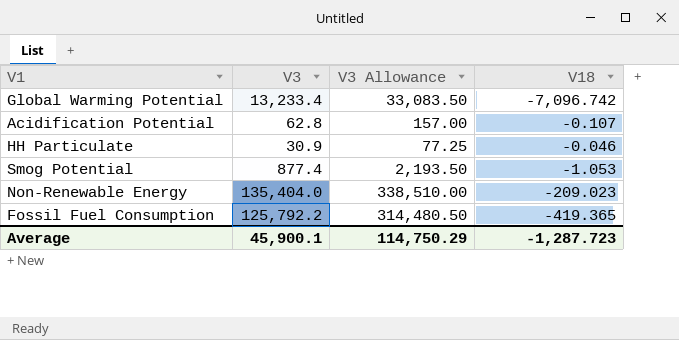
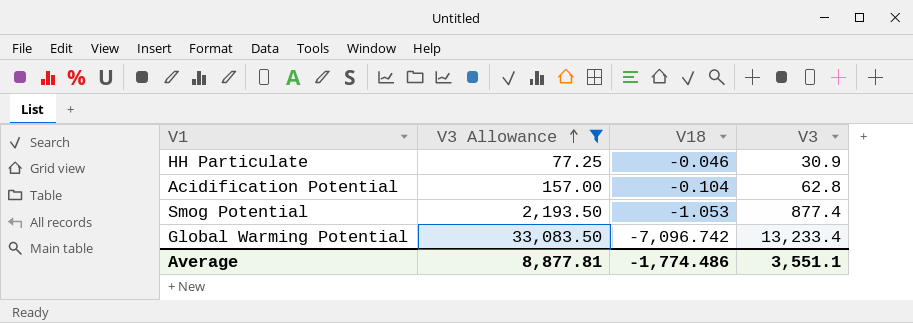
filter: none -> V3 Allowance <= 33,083.50
row order: none -> V3 Allowance ascending
column V3 | position: 2 -> 4
Acidification Potential | V18: -0.107 -> -0.104
Average | V3 Allowance: 114,750.29 -> 8,877.81
Average | V18: -1,287.723 -> -1,774.486
Average | V3: 45,900.1 -> 3,551.1

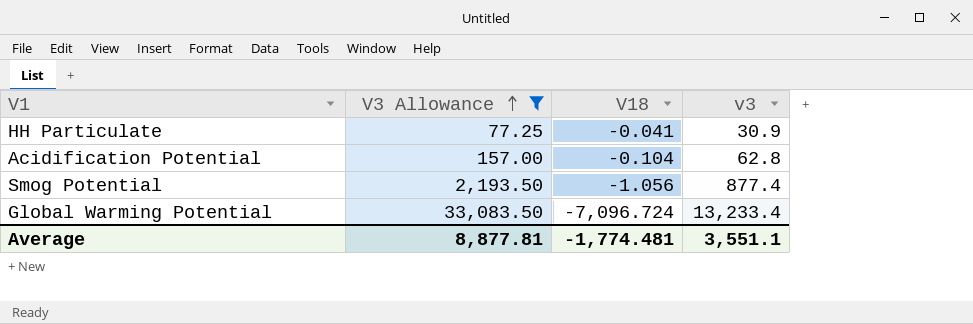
column name: V3 -> v3
HH Particulate | V18: -0.046 -> -0.041
Smog Potential | V18: -1.053 -> -1.056
Global Warming Potential | V18: -7,096.742 -> -7,096.724
Average | V18: -1,774.486 -> -1,774.481

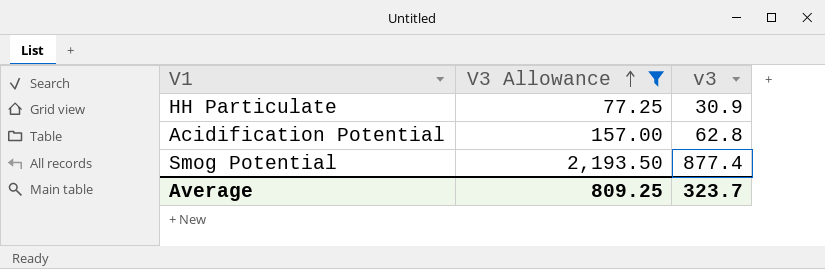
column V18 | position: 3 -> none
row Global Warming Potential: 33,083.50 | -7,096.724 | 13,233.4 -> none
Average | V3 Allowance: 8,877.81 -> 809.25
Average | v3: 3,551.1 -> 323.7

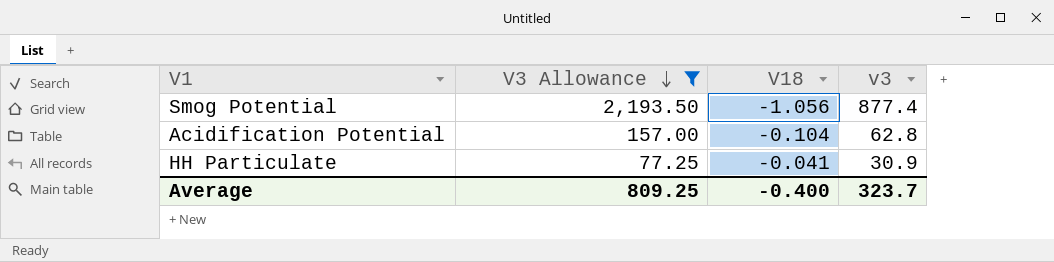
row order: V3 Allowance ascending -> V3 Allowance descending
column V18 | position: none -> 3

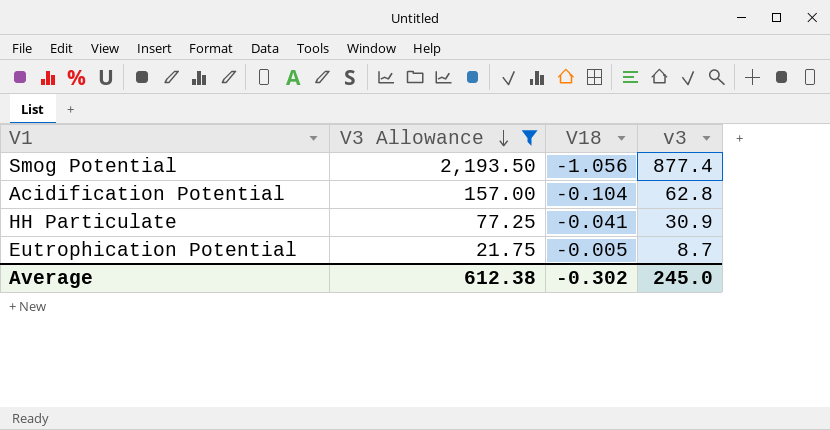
row Eutrophication Potential: none -> 21.75 | -0.005 | 8.7
Average | V3 Allowance: 809.25 -> 612.38
Average | V18: -0.400 -> -0.302
Average | v3: 323.7 -> 245.0

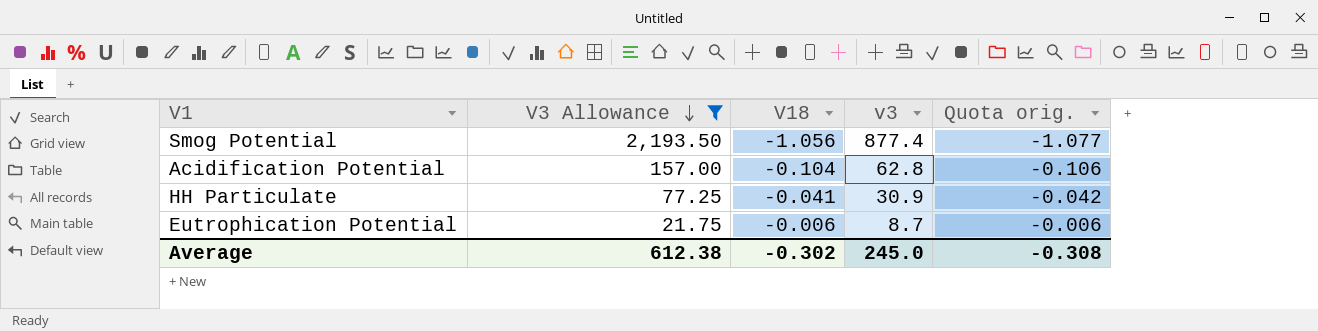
column Quota orig. | formula: none -> [V18] * 1.02
Eutrophication Potential | V18: -0.005 -> -0.006

